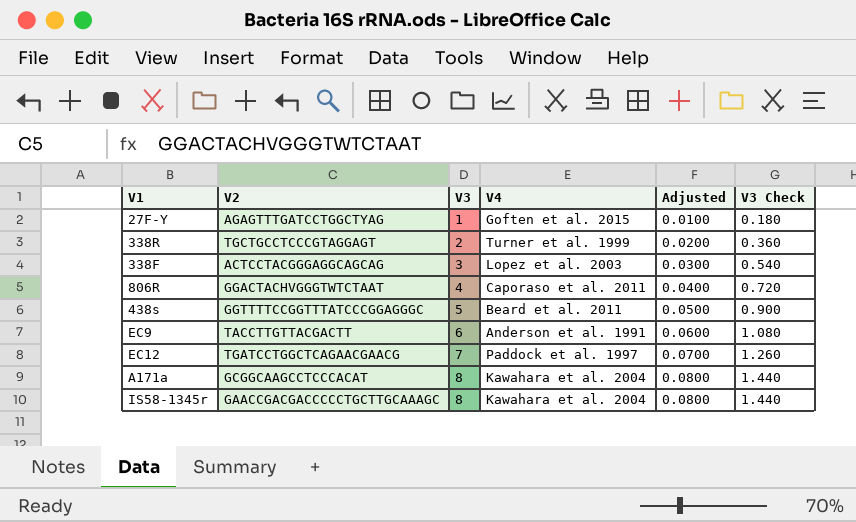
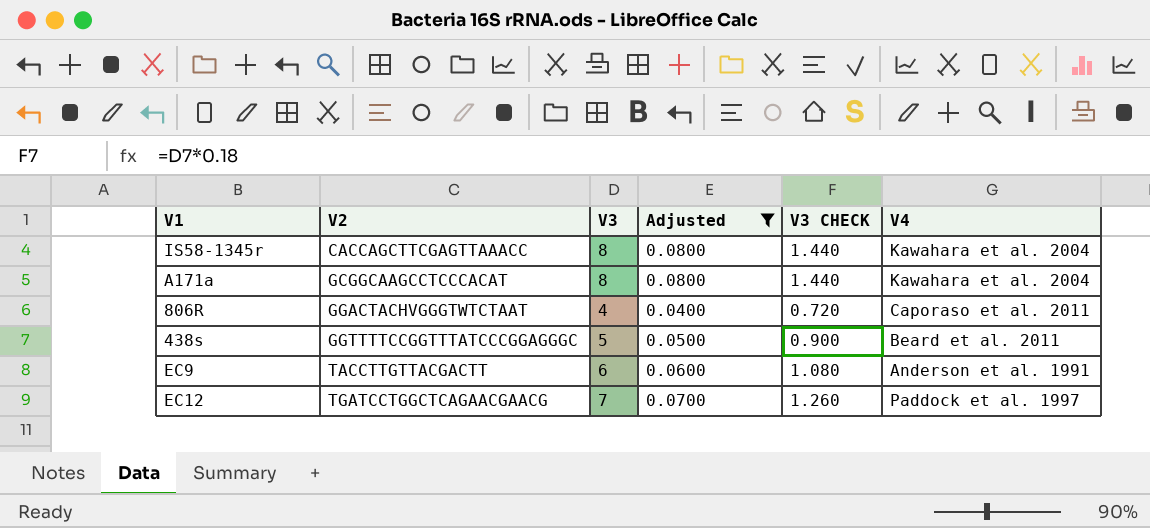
filter: none -> Adjusted >= 0.0400
row order: V3 ascending -> V2 ascending
column name: V3 Check -> V3 CHECK
column V4 | position: 4 -> 6
IS58-1345r | V2: GAACCGACGACCCCCTGCTTGCAAAGC -> CACCAGCTTCGAGTTAAACC

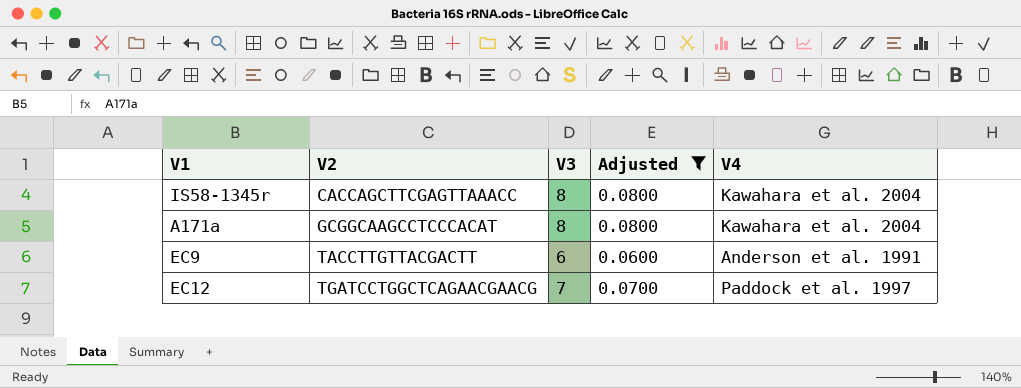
column V3 CHECK | formula: [V3] * 0.18 -> none
row 806R: GGACTACHVGGGTWTCTAAT | 4 | 0.0400 | 0.720 | Caporaso et al. 2011 -> none
row 438s: GGTTTTCCGGTTTATCCCGGAGGGC | 5 | 0.0500 | 0.900 | Beard et al. 2011 -> none

